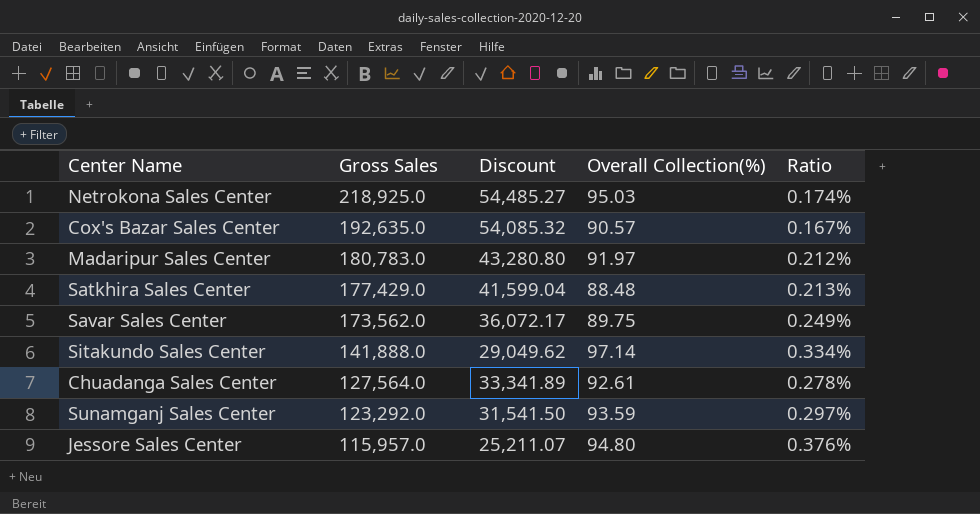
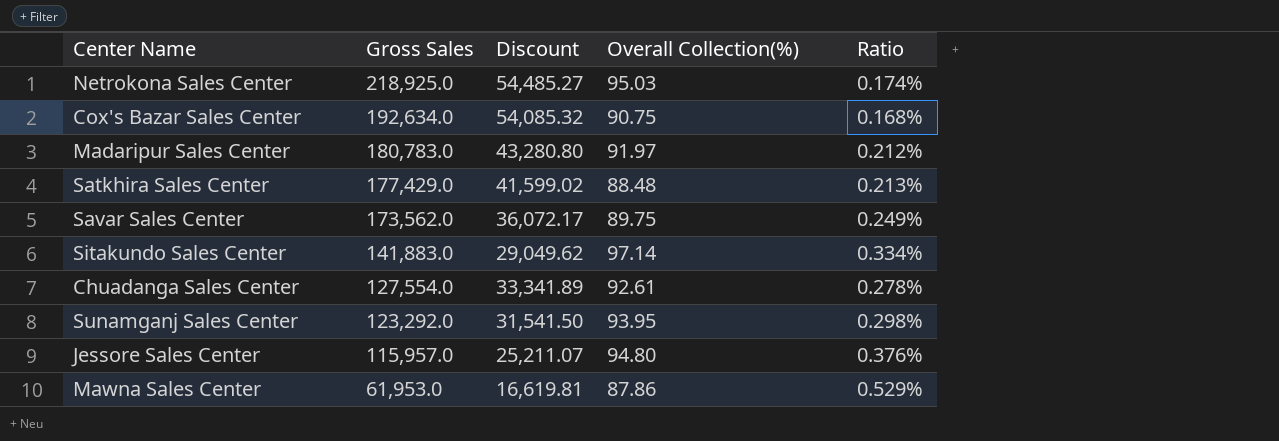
Cox's Bazar Sales Center | Gross Sales: 192,635.0 -> 192,634.0
Cox's Bazar Sales Center | Overall Collection(%): 90.57 -> 90.75
Cox's Bazar Sales Center | Ratio: 0.167% -> 0.168%
Satkhira Sales Center | Discount: 41,599.04 -> 41,599.02
Sitakundo Sales Center | Gross Sales: 141,888.0 -> 141,883.0
Chuadanga Sales Center | Gross Sales: 127,564.0 -> 127,554.0
Sunamganj Sales Center | Overall Collection(%): 93.59 -> 93.95
Sunamganj Sales Center | Ratio: 0.297% -> 0.298%
row Mawna Sales Center: none -> 61,953.0 | 16,619.81 | 87.86 | 0.529%

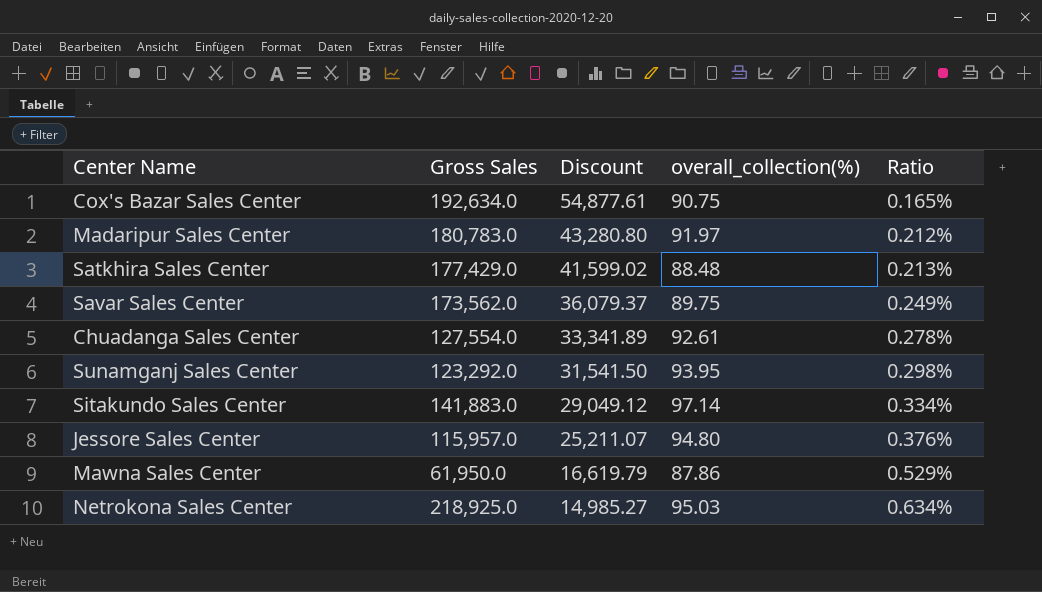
row order: Gross Sales descending -> Discount descending
column name: Overall Collection(%) -> overall_collection(%)
Cox's Bazar Sales Center | Discount: 54,085.32 -> 54,877.61
Cox's Bazar Sales Center | Ratio: 0.168% -> 0.165%
Savar Sales Center | Discount: 36,072.17 -> 36,079.37
Sitakundo Sales Center | Discount: 29,049.62 -> 29,049.12
Mawna Sales Center | Gross Sales: 61,953.0 -> 61,950.0
Mawna Sales Center | Discount: 16,619.81 -> 16,619.79
Netrokona Sales Center | Discount: 54,485.27 -> 14,985.27
Netrokona Sales Center | Ratio: 0.174% -> 0.634%

